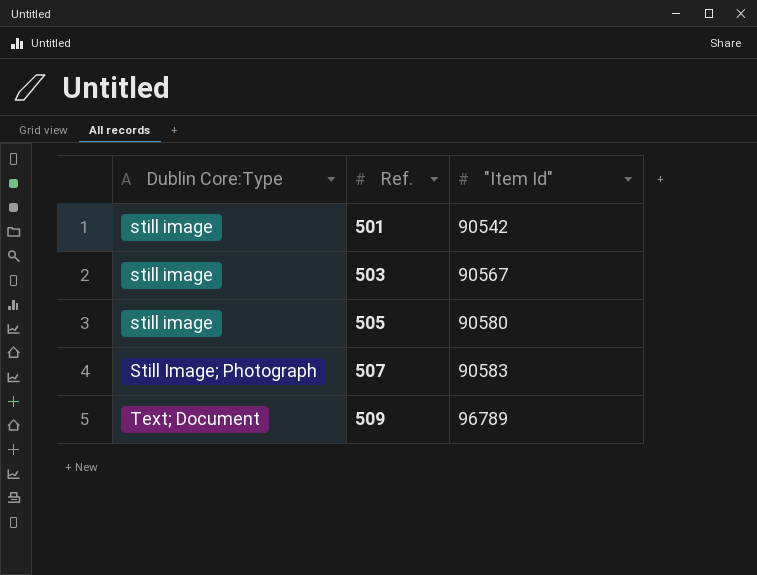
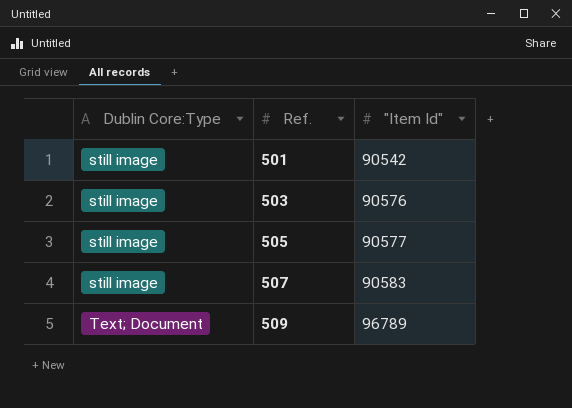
503 | "Item Id": 90567 -> 90576
505 | "Item Id": 90580 -> 90577
507 | Dublin Core:Type: Still Image; Photograph -> still image

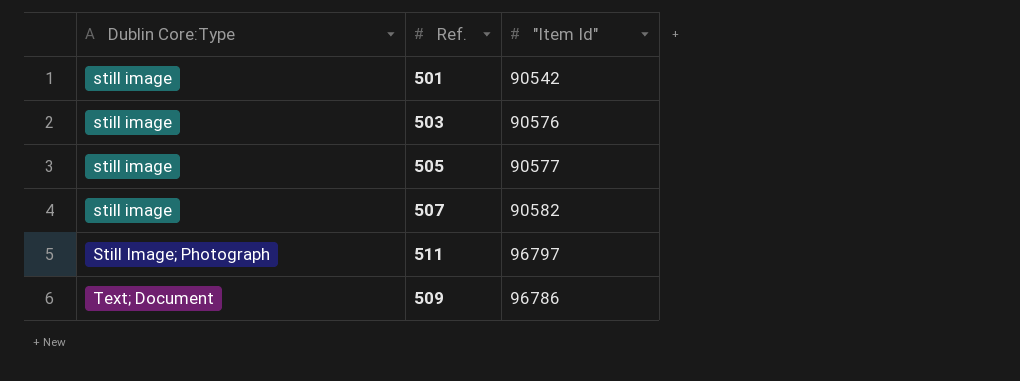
507 | "Item Id": 90583 -> 90582
row 511: none -> Still Image; Photograph | 96797
509 | "Item Id": 96789 -> 96786

